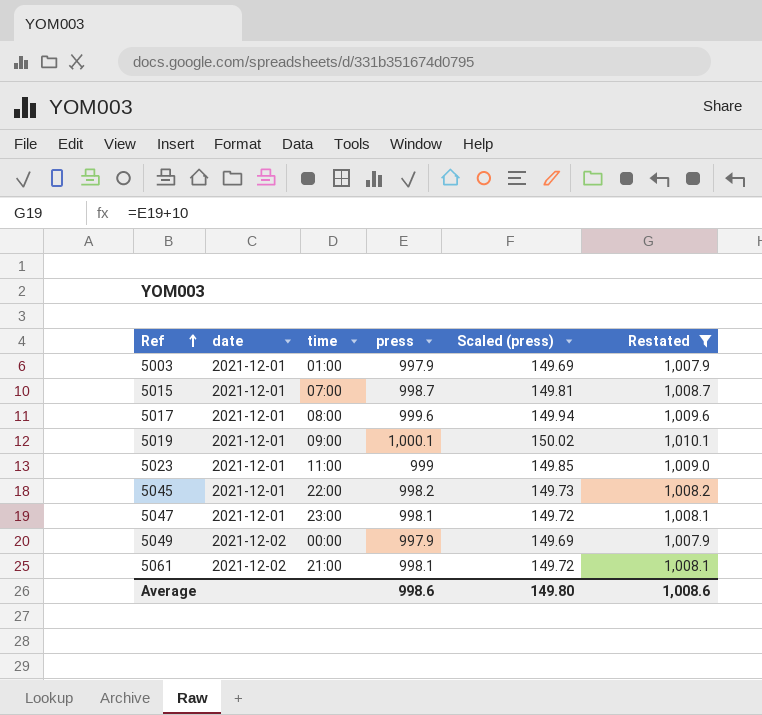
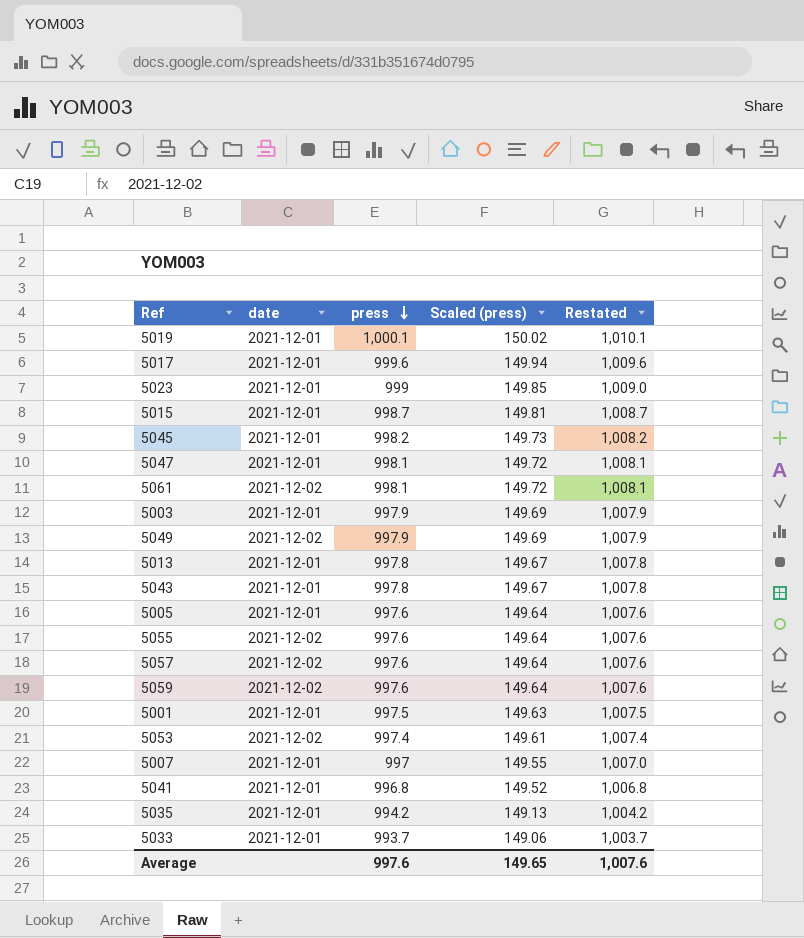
filter: Restated >= 1,007.9 -> none
row order: Ref ascending -> press descending
column time | position: 3 -> none
Average | press: 998.6 -> 997.6
Average | Scaled (press): 149.80 -> 149.65
Average | Restated: 1,008.6 -> 1,007.6

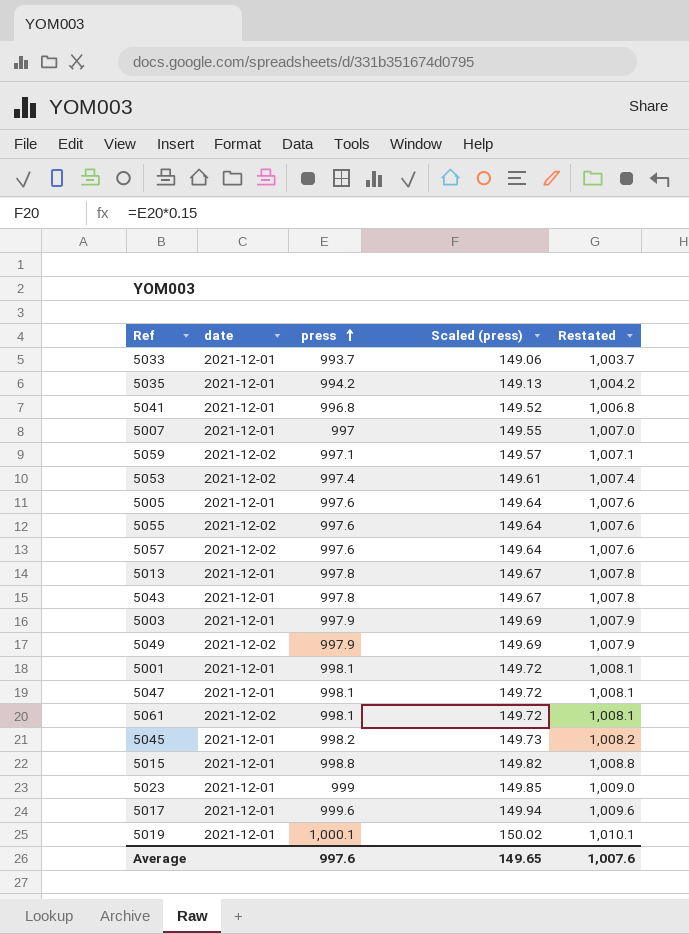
row order: press descending -> press ascending
5059 | press: 997.6 -> 997.1
5059 | Scaled (press): 149.64 -> 149.57
5059 | Restated: 1,007.6 -> 1,007.1
5001 | press: 997.5 -> 998.1
5001 | Scaled (press): 149.63 -> 149.72
5001 | Restated: 1,007.5 -> 1,008.1
5015 | press: 998.7 -> 998.8
5015 | Scaled (press): 149.81 -> 149.82
5015 | Restated: 1,008.7 -> 1,008.8

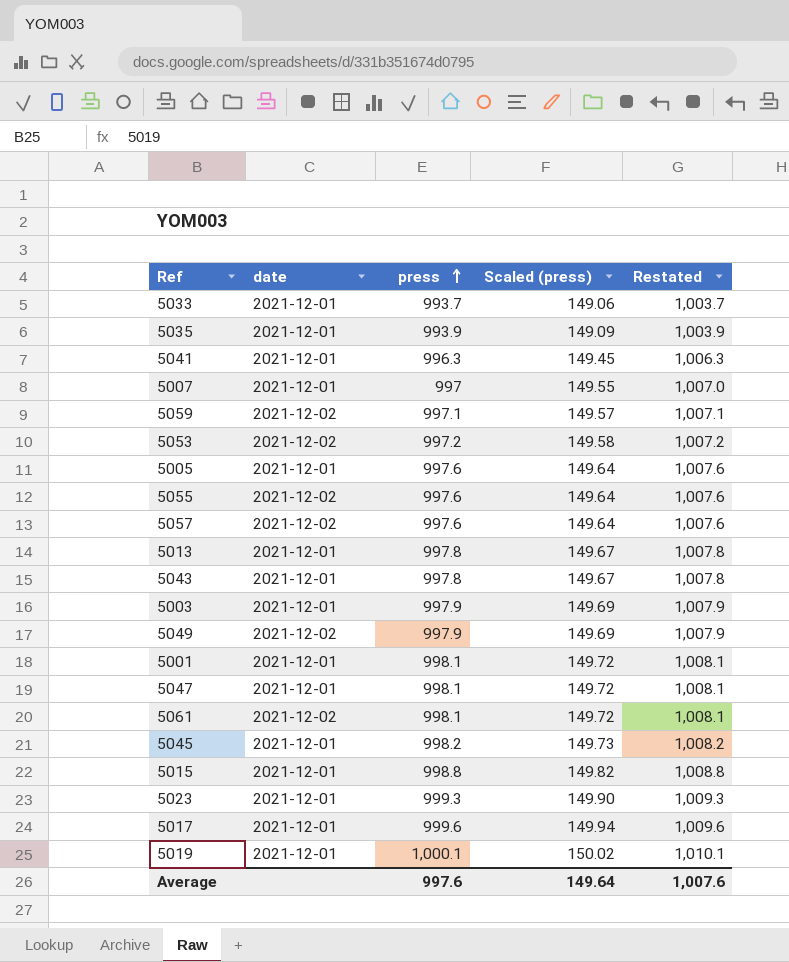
5035 | press: 994.2 -> 993.9
5035 | Scaled (press): 149.13 -> 149.09
5035 | Restated: 1,004.2 -> 1,003.9
5041 | press: 996.8 -> 996.3
5041 | Scaled (press): 149.52 -> 149.45
5041 | Restated: 1,006.8 -> 1,006.3
5053 | press: 997.4 -> 997.2
5053 | Scaled (press): 149.61 -> 149.58
5053 | Restated: 1,007.4 -> 1,007.2
5023 | press: 999 -> 999.3
5023 | Scaled (press): 149.85 -> 149.90
5023 | Restated: 1,009.0 -> 1,009.3
Average | Scaled (press): 149.65 -> 149.64

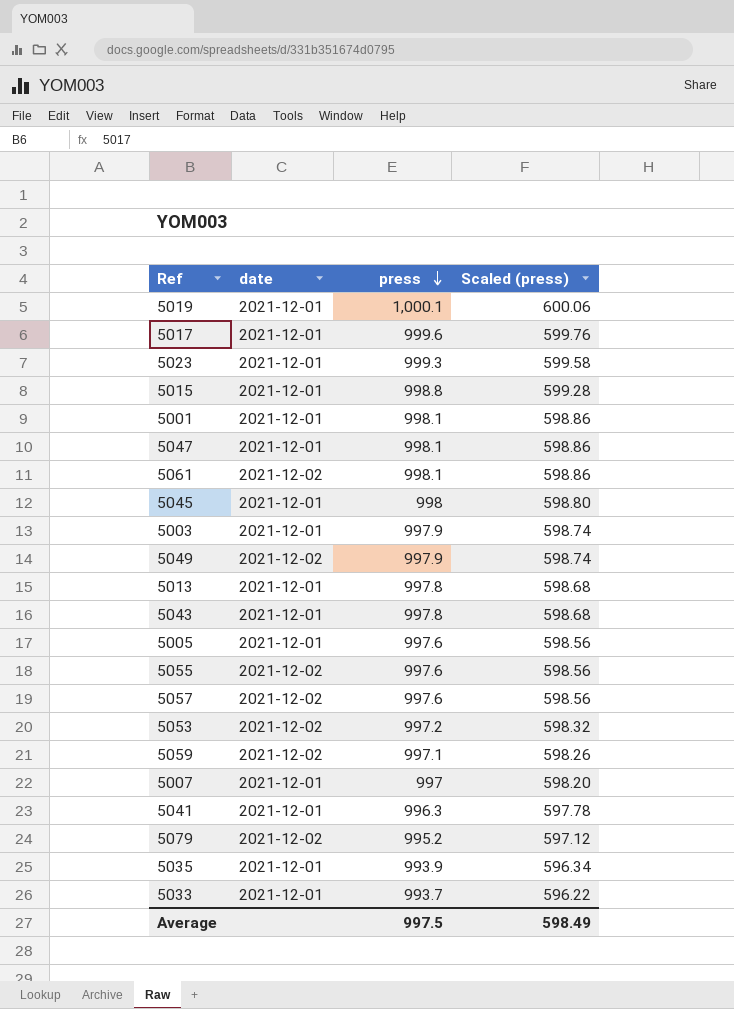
row order: press ascending -> press descending
column Restated | formula: [press] + 10 -> none
column Scaled (press) | formula: [press] * 0.15 -> [press] * 0.6
5045 | press: 998.2 -> 998
row 5079: none -> 2021-12-02 | 995.2 | 597.12
Average | press: 997.6 -> 997.5
Average | Scaled (press): 149.64 -> 598.49

